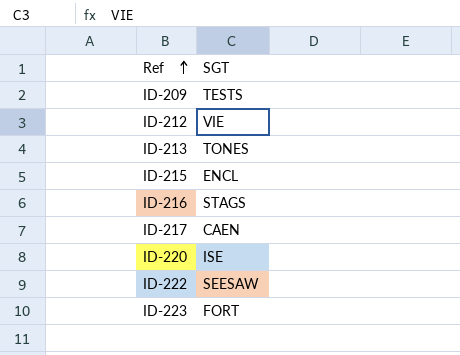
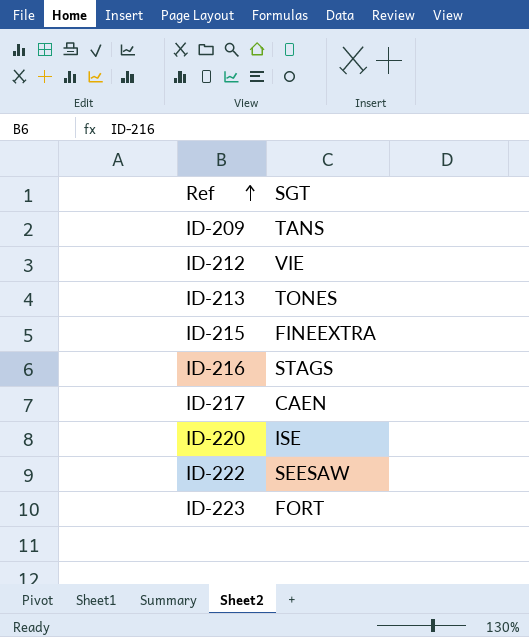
ID-209 | SGT: TESTS -> TANS
ID-215 | SGT: ENCL -> FINEEXTRA

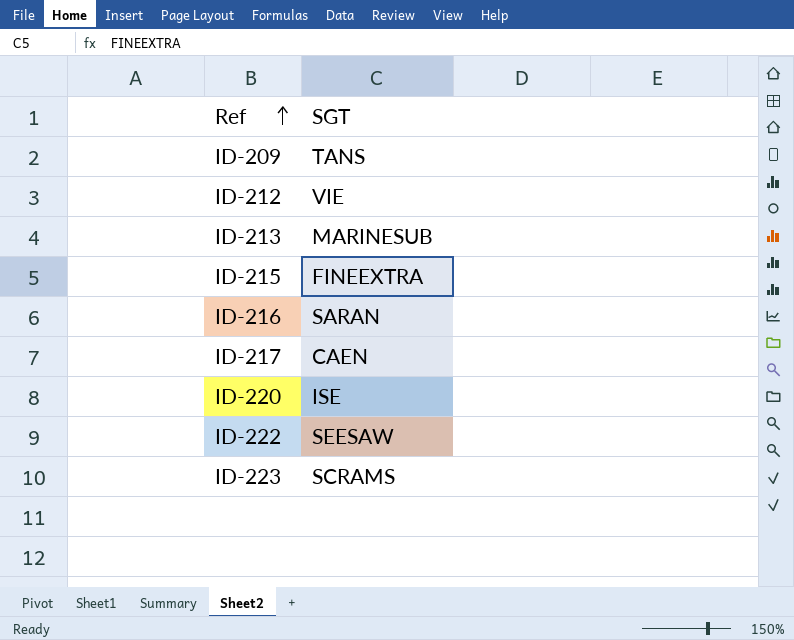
ID-213 | SGT: TONES -> MARINESUB
ID-216 | SGT: STAGS -> SARAN
ID-223 | SGT: FORT -> SCRAMS

